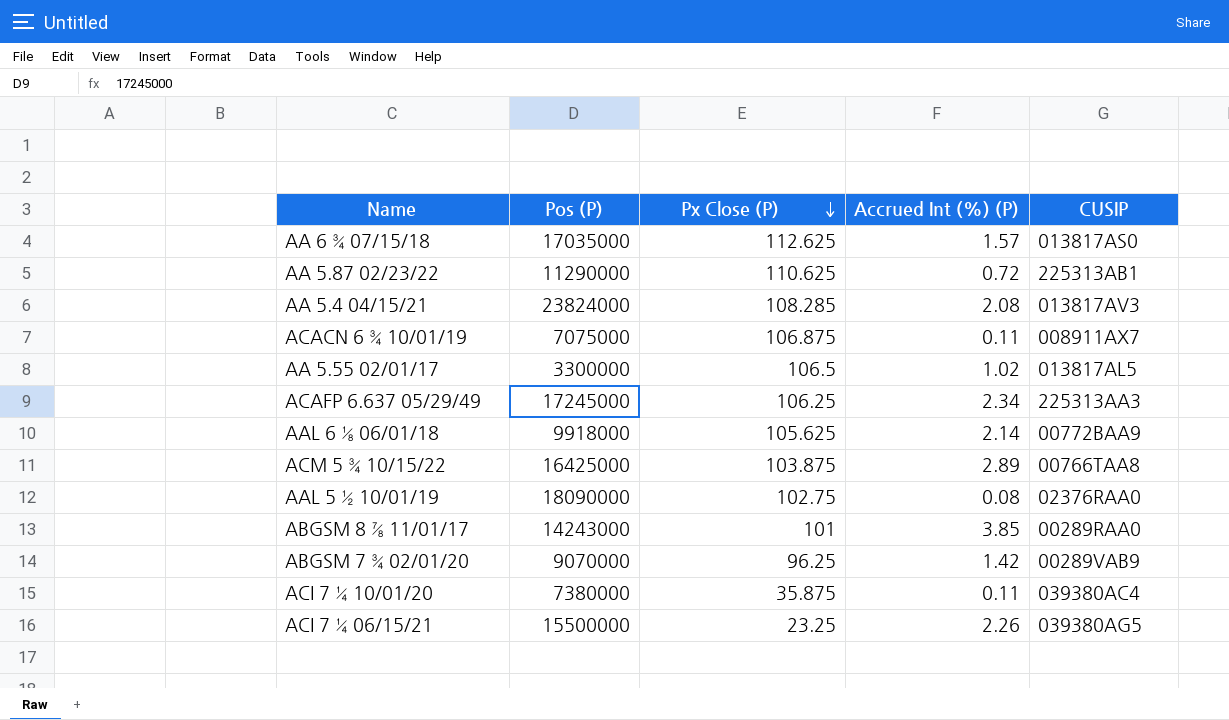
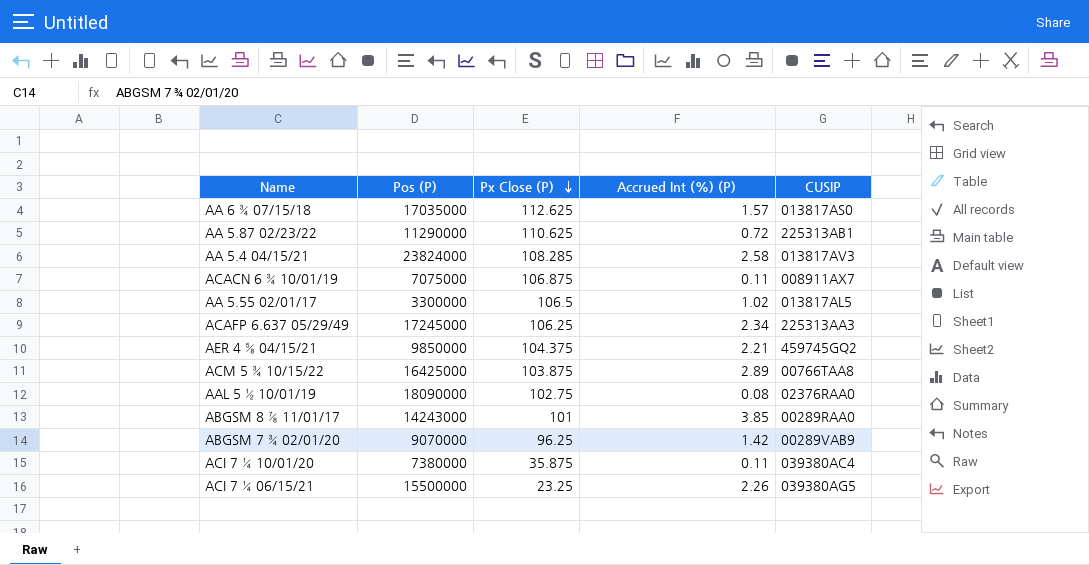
row AAL 6 ⅛ 06/01/18: 9918000 | 105.625 | 2.14 | 00772BAA9 -> none
AA 5.4 04/15/21 | Accrued Int (%) (P): 2.08 -> 2.58
row AER 4 ⅝ 04/15/21: none -> 9850000 | 104.375 | 2.21 | 459745GQ2

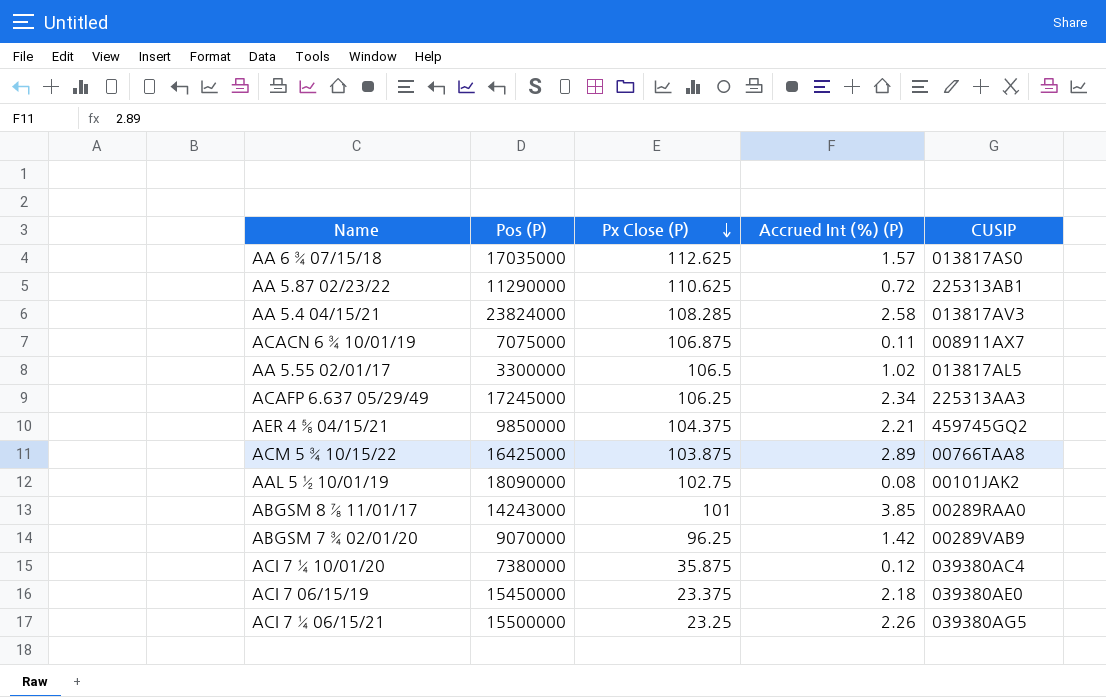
AAL 5 ½ 10/01/19 | CUSIP: 02376RAA0 -> 00101JAK2
ACI 7 ¼ 10/01/20 | Accrued Int (%) (P): 0.11 -> 0.12
row ACI 7 06/15/19: none -> 15450000 | 23.375 | 2.18 | 039380AE0

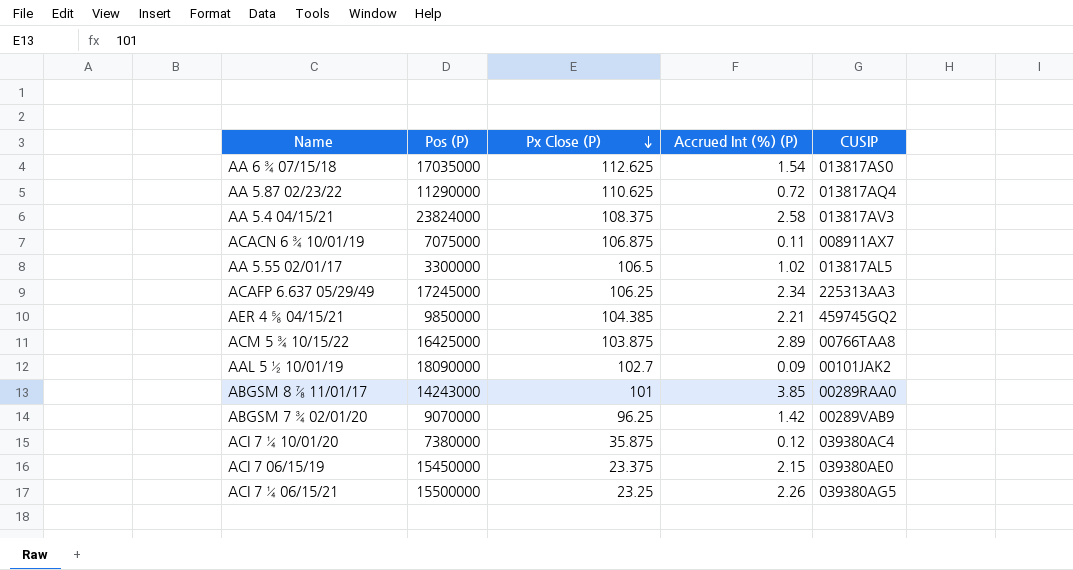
AA 6 ¾ 07/15/18 | Accrued Int (%) (P): 1.57 -> 1.54
AA 5.87 02/23/22 | CUSIP: 225313AB1 -> 013817AQ4
AA 5.4 04/15/21 | Px Close (P): 108.285 -> 108.375
AER 4 ⅝ 04/15/21 | Px Close (P): 104.375 -> 104.385
AAL 5 ½ 10/01/19 | Px Close (P): 102.75 -> 102.7
AAL 5 ½ 10/01/19 | Accrued Int (%) (P): 0.08 -> 0.09
ACI 7 06/15/19 | Accrued Int (%) (P): 2.18 -> 2.15

